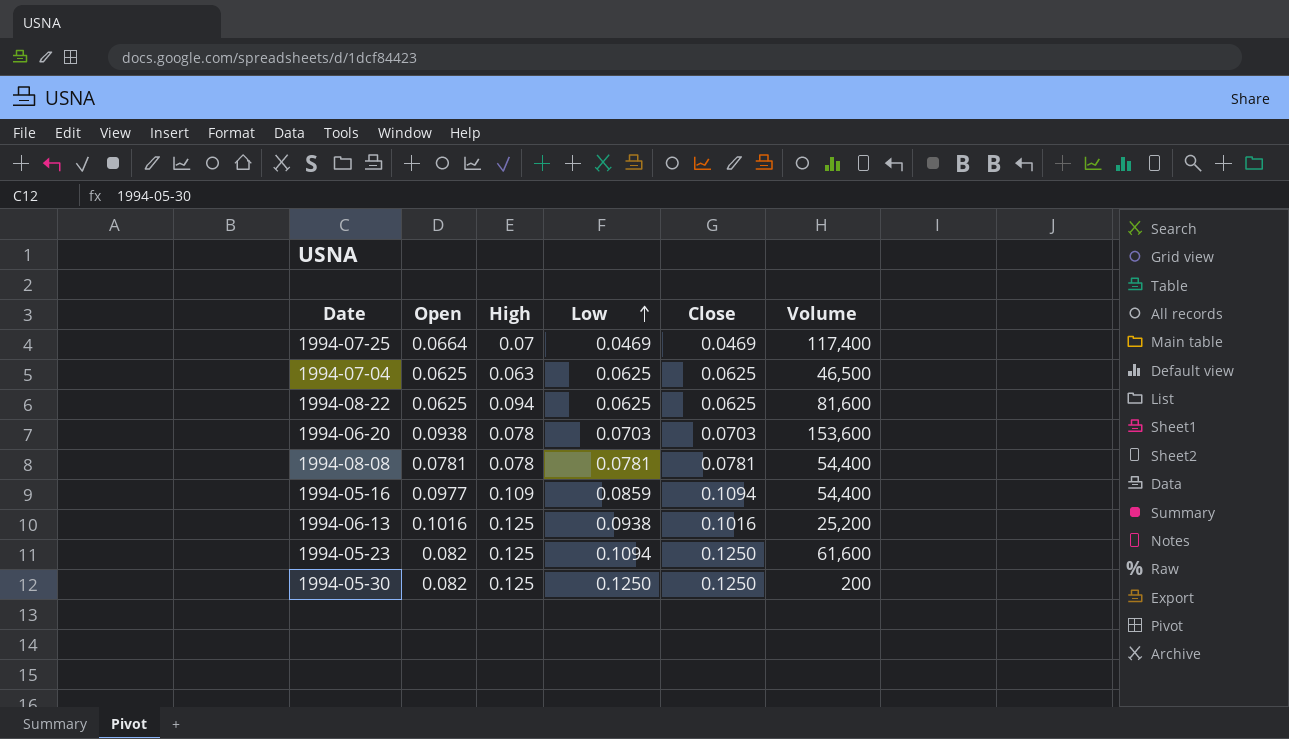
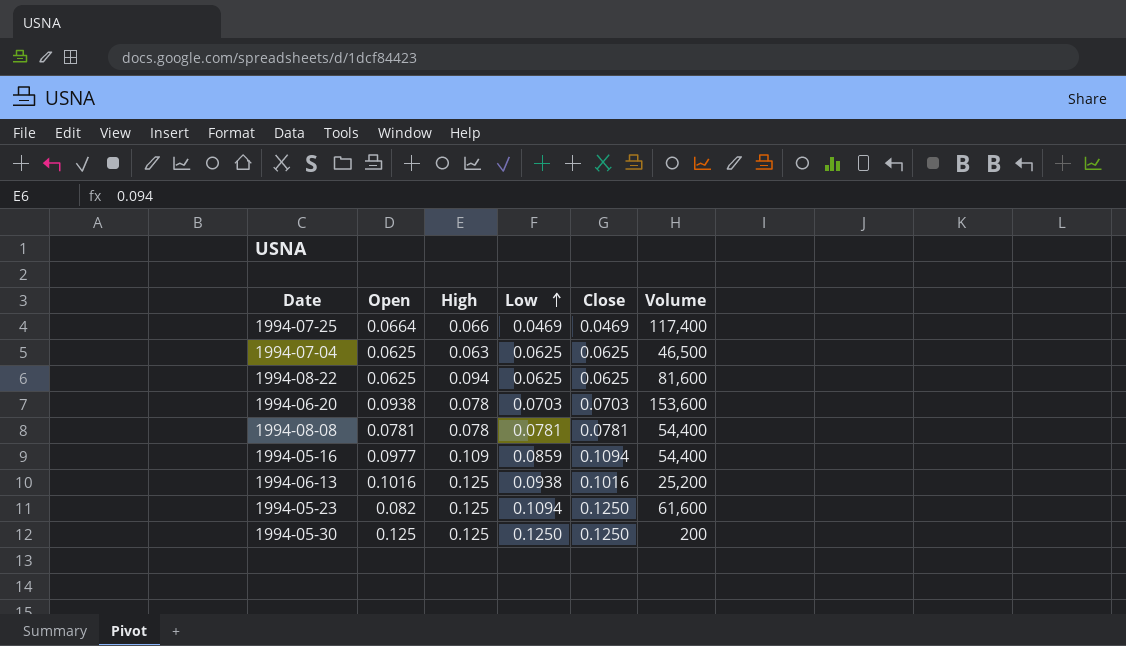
1994-07-25 | High: 0.07 -> 0.066
1994-05-30 | Open: 0.082 -> 0.125

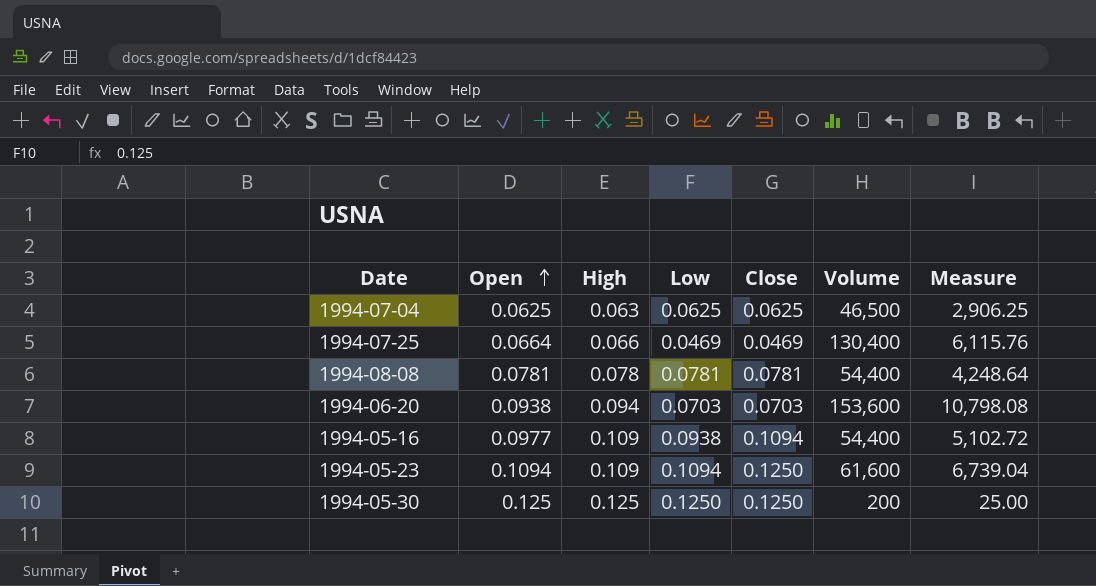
row order: Low ascending -> Open ascending
column Measure | formula: none -> [Low] * [Volume]
row 1994-08-22: 0.0625 | 0.094 | 0.0625 | 0.0625 | 81,600 -> none
row 1994-06-13: 0.1016 | 0.125 | 0.0938 | 0.1016 | 25,200 -> none
1994-07-25 | Volume: 117,400 -> 130,400
1994-06-20 | High: 0.078 -> 0.094
1994-05-16 | Low: 0.0859 -> 0.0938
1994-05-23 | Open: 0.082 -> 0.1094
1994-05-23 | High: 0.125 -> 0.109

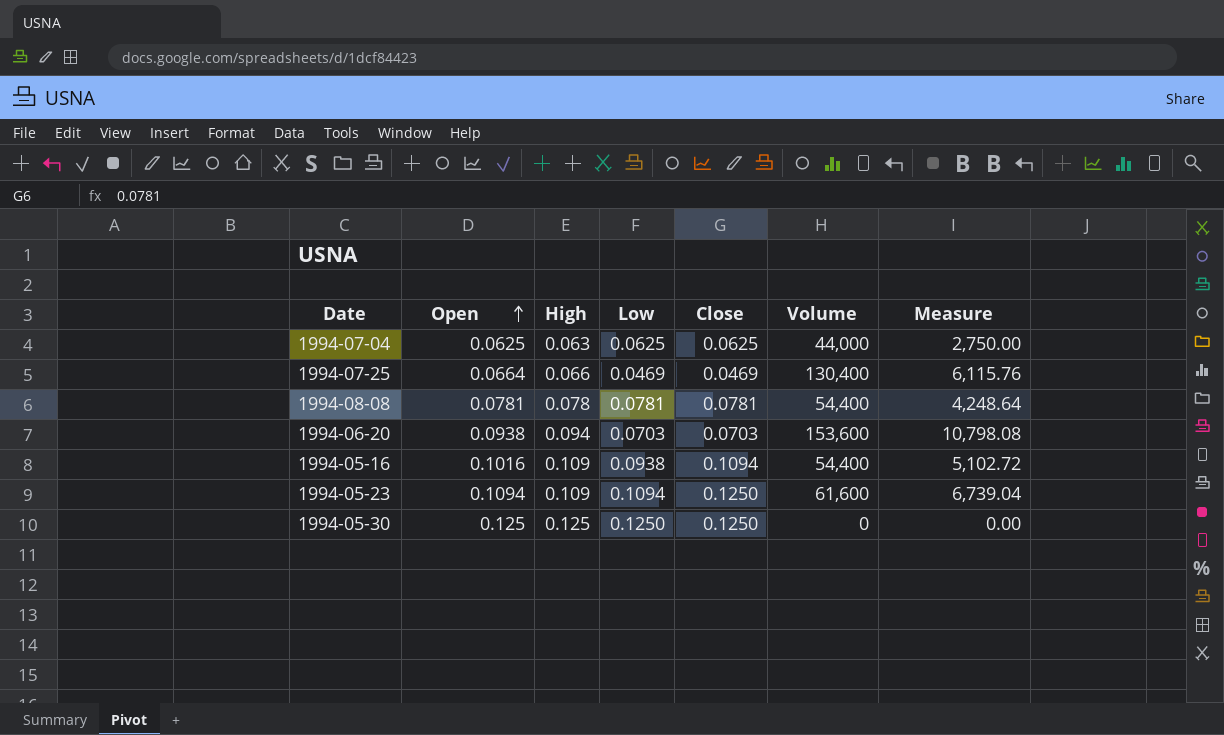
1994-07-04 | Volume: 46,500 -> 44,000
1994-07-04 | Measure: 2,906.25 -> 2,750.00
1994-05-16 | Open: 0.0977 -> 0.1016
1994-05-30 | Volume: 200 -> 0
1994-05-30 | Measure: 25.00 -> 0.00

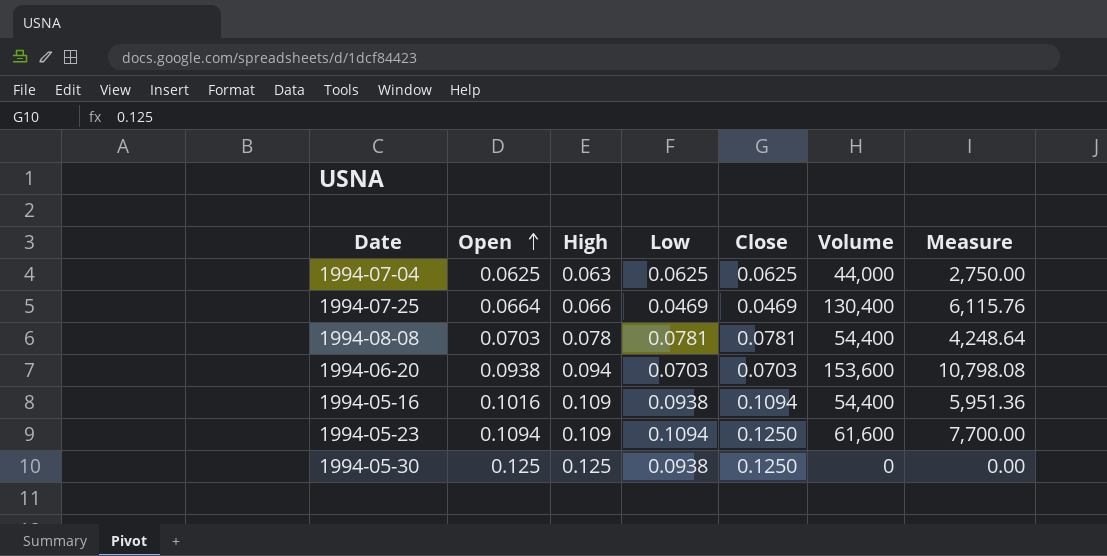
column Measure | formula: [Low] * [Volume] -> [Close] * [Volume]
1994-08-08 | Open: 0.0781 -> 0.0703
1994-05-30 | Low: 0.1250 -> 0.0938

